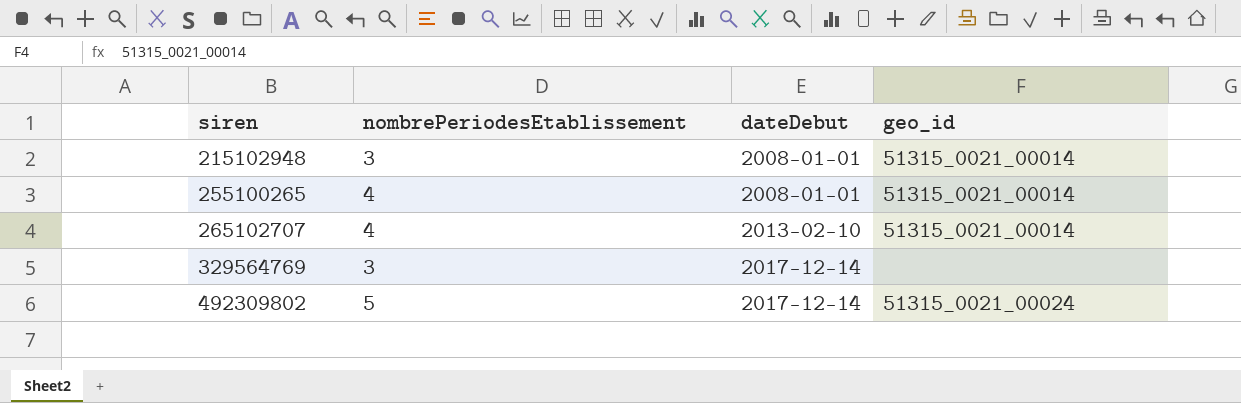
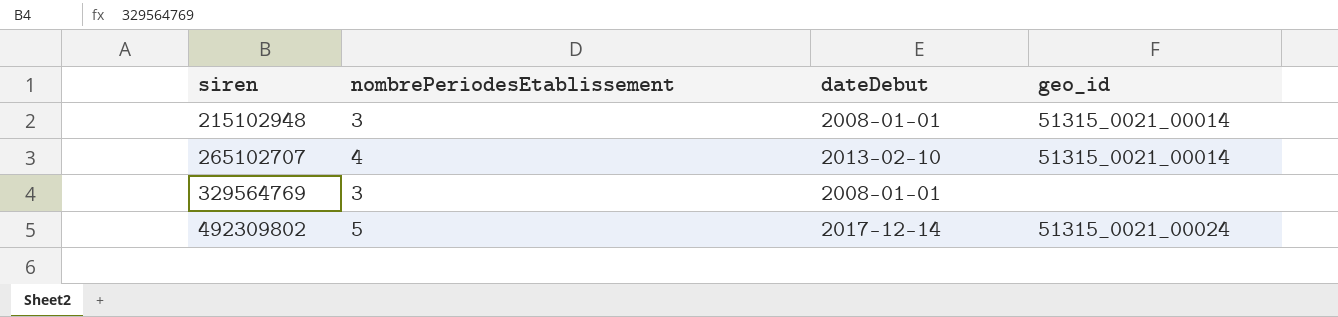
row 255100265: 4 | 2008-01-01 | 51315_0021_00014 -> none
329564769 | dateDebut: 2017-12-14 -> 2008-01-01

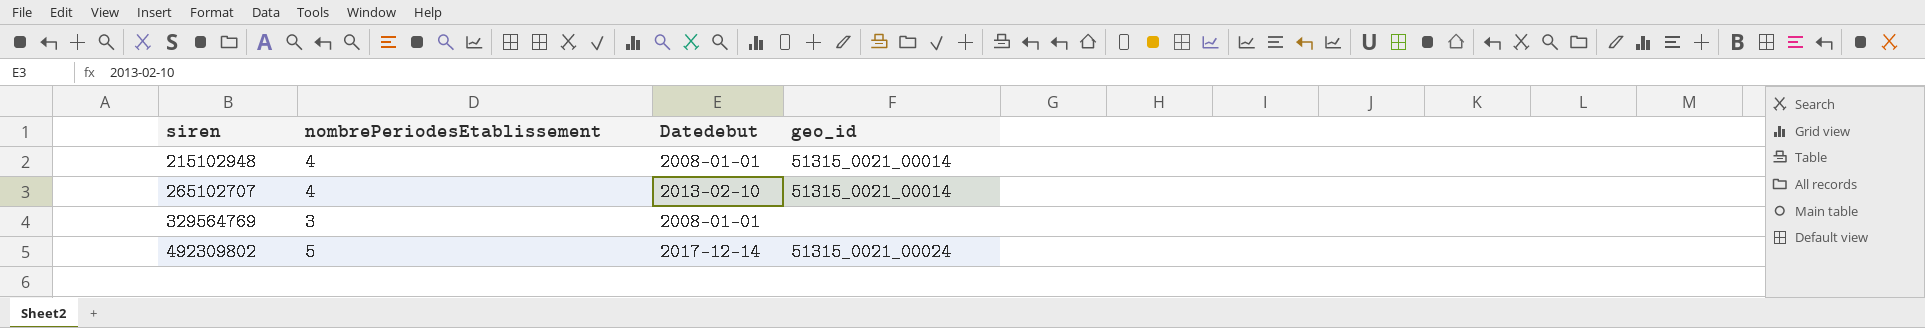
column name: dateDebut -> Datedebut
215102948 | nombrePeriodesEtablissement: 3 -> 4

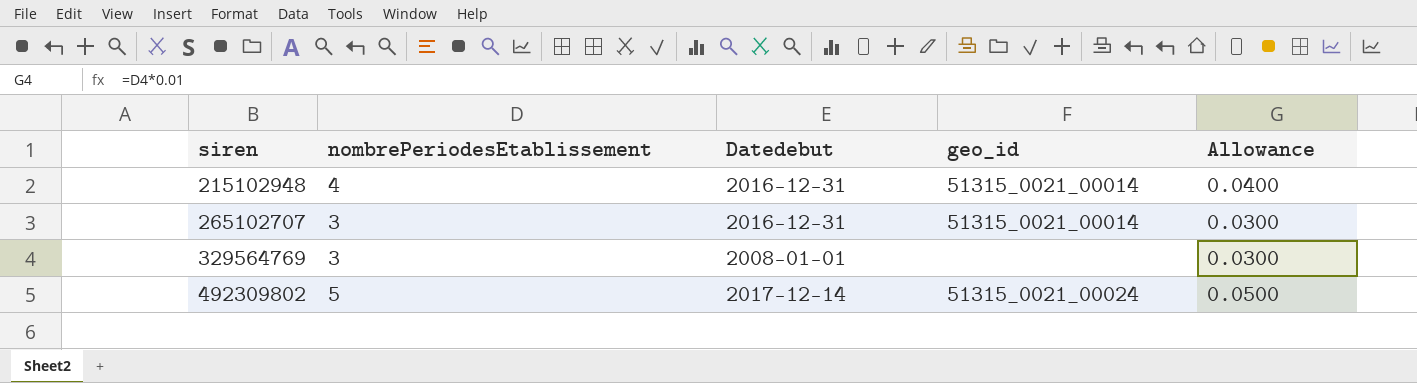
column Allowance | formula: none -> [nombrePeriodesEtablissement] * 0.01
215102948 | Datedebut: 2008-01-01 -> 2016-12-31
265102707 | nombrePeriodesEtablissement: 4 -> 3
265102707 | Datedebut: 2013-02-10 -> 2016-12-31

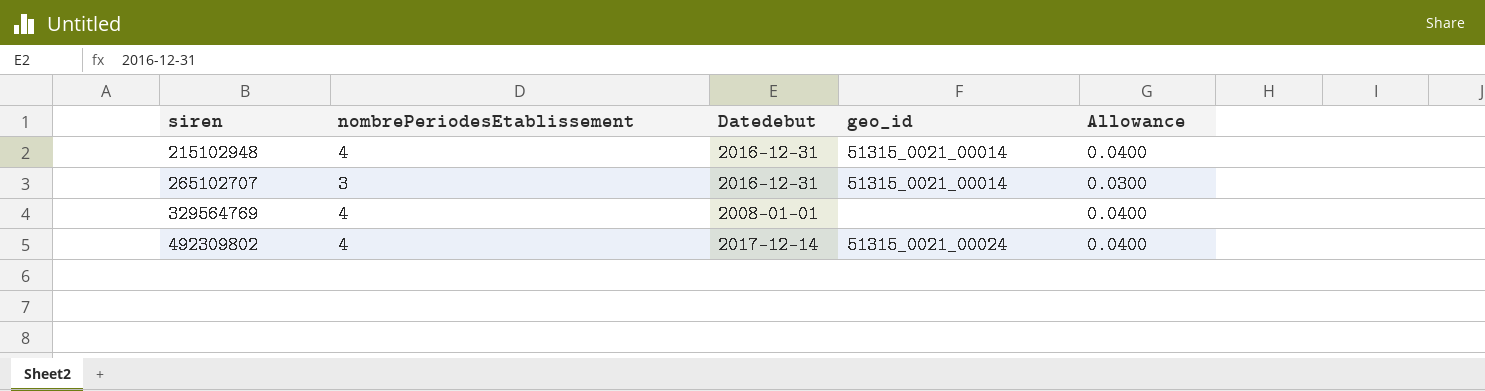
329564769 | nombrePeriodesEtablissement: 3 -> 4
329564769 | Allowance: 0.0300 -> 0.0400
492309802 | nombrePeriodesEtablissement: 5 -> 4
492309802 | Allowance: 0.0500 -> 0.0400

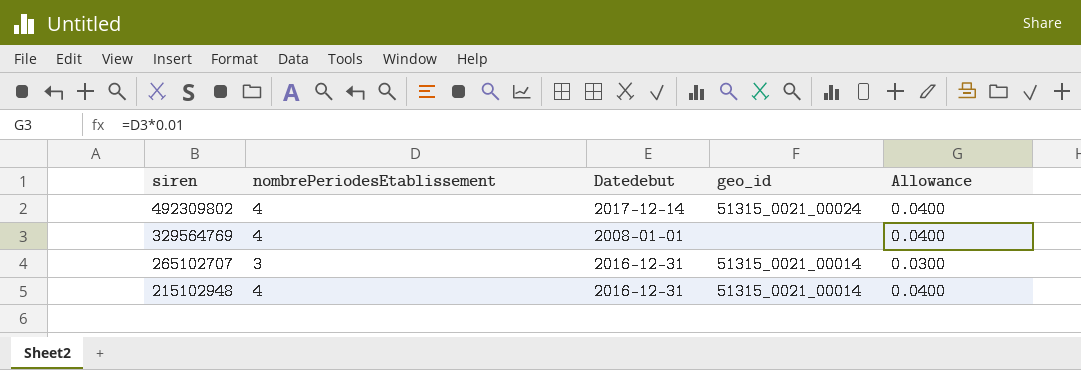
row order: siren ascending -> siren descending

